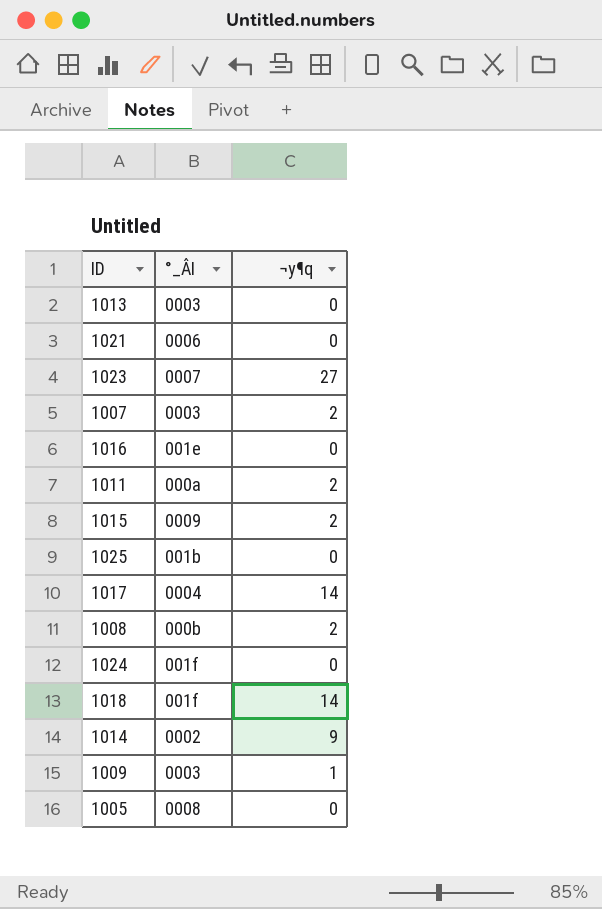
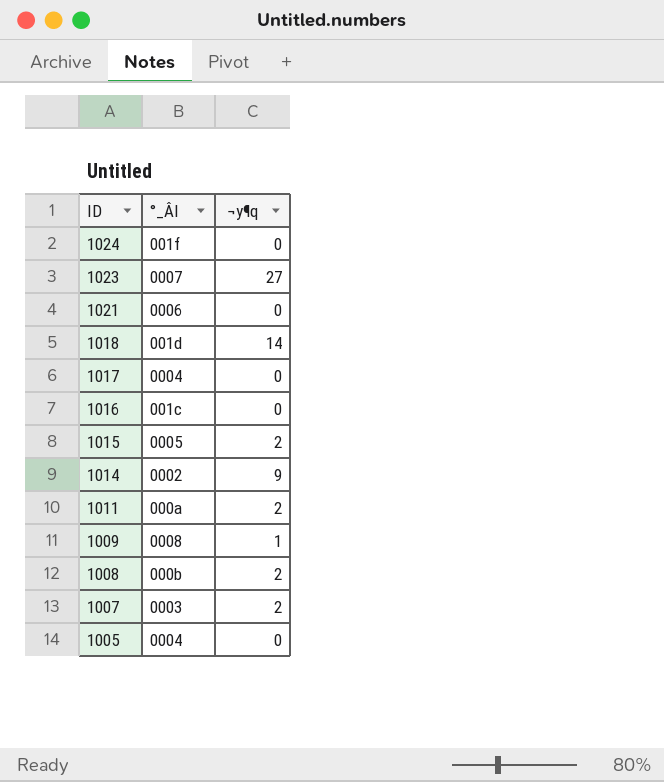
row order: none -> ID descending
row 1013: 0003 | 0 -> none
row 1025: 001b | 0 -> none
1018 | °_ÂI: 001f -> 001d
1017 | ¬y¶q: 14 -> 0
1016 | °_ÂI: 001e -> 001c
1015 | °_ÂI: 0009 -> 0005
1009 | °_ÂI: 0003 -> 0008
1005 | °_ÂI: 0008 -> 0004

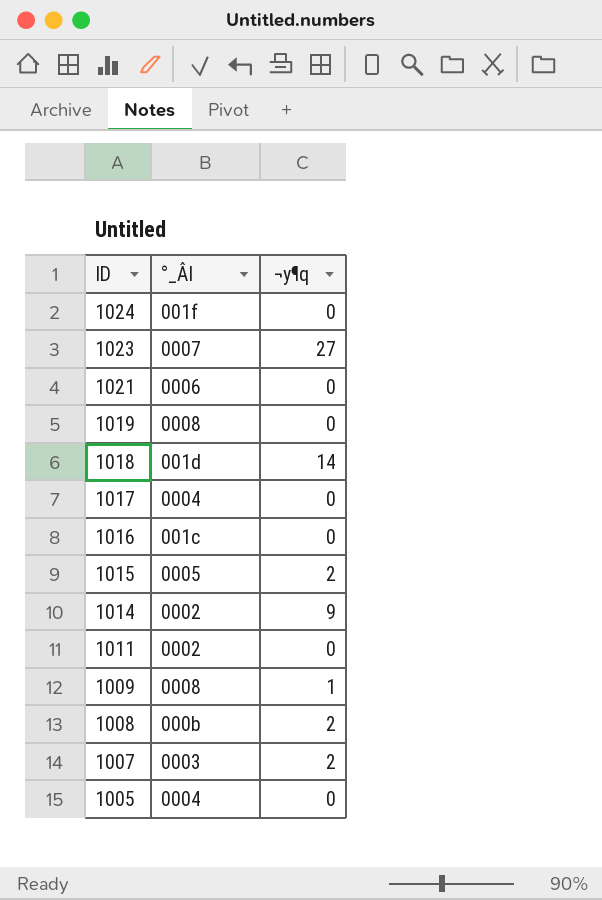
row 1019: none -> 0008 | 0
1011 | °_ÂI: 000a -> 0002
1011 | ¬y¶q: 2 -> 0

